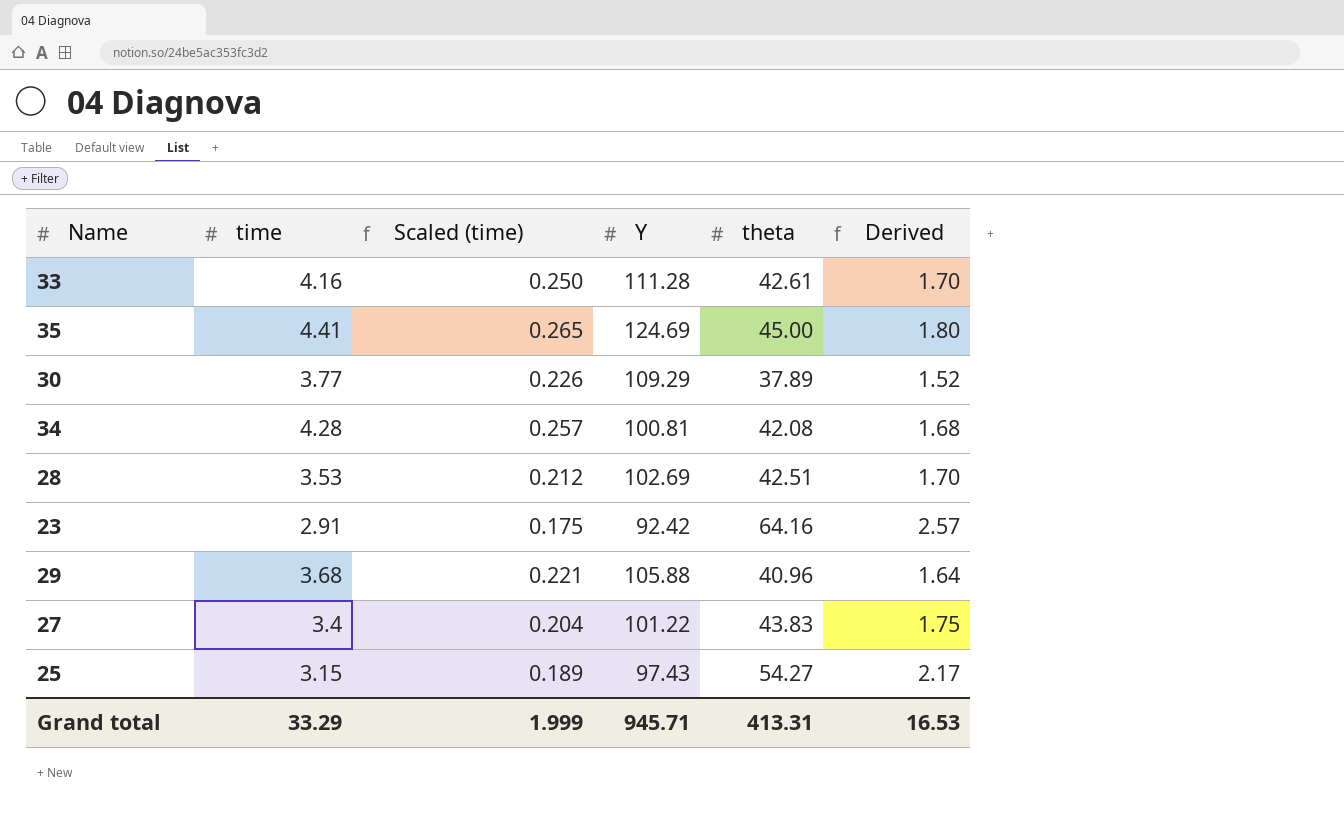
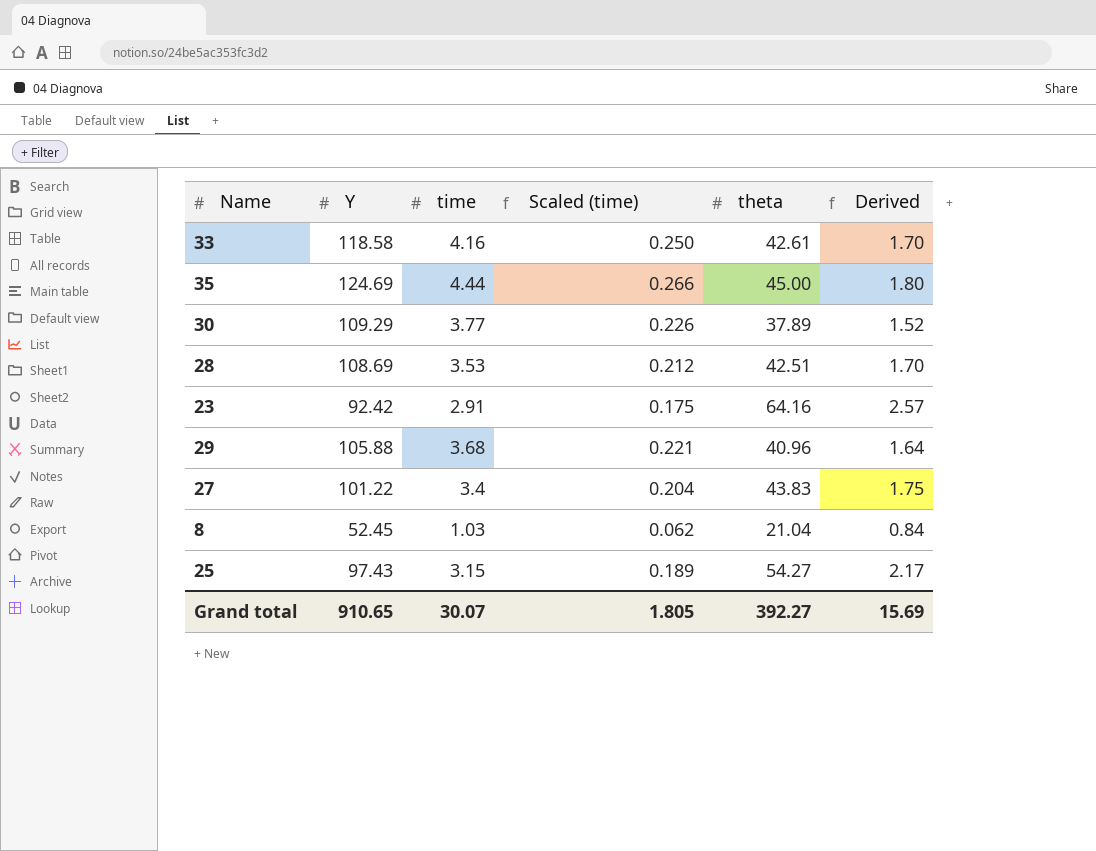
column Y | position: 4 -> 2
row 34: 4.28 | 0.257 | 100.81 | 42.08 | 1.68 -> none
33 | Y: 111.28 -> 118.58
35 | time: 4.41 -> 4.44
35 | Scaled (time): 0.265 -> 0.266
28 | Y: 102.69 -> 108.69
row 8: none -> 52.45 | 1.03 | 0.062 | 21.04 | 0.84
Grand total | Y: 945.71 -> 910.65
Grand total | time: 33.29 -> 30.07
Grand total | Scaled (time): 1.999 -> 1.805
Grand total | theta: 413.31 -> 392.27
Grand total | Derived: 16.53 -> 15.69

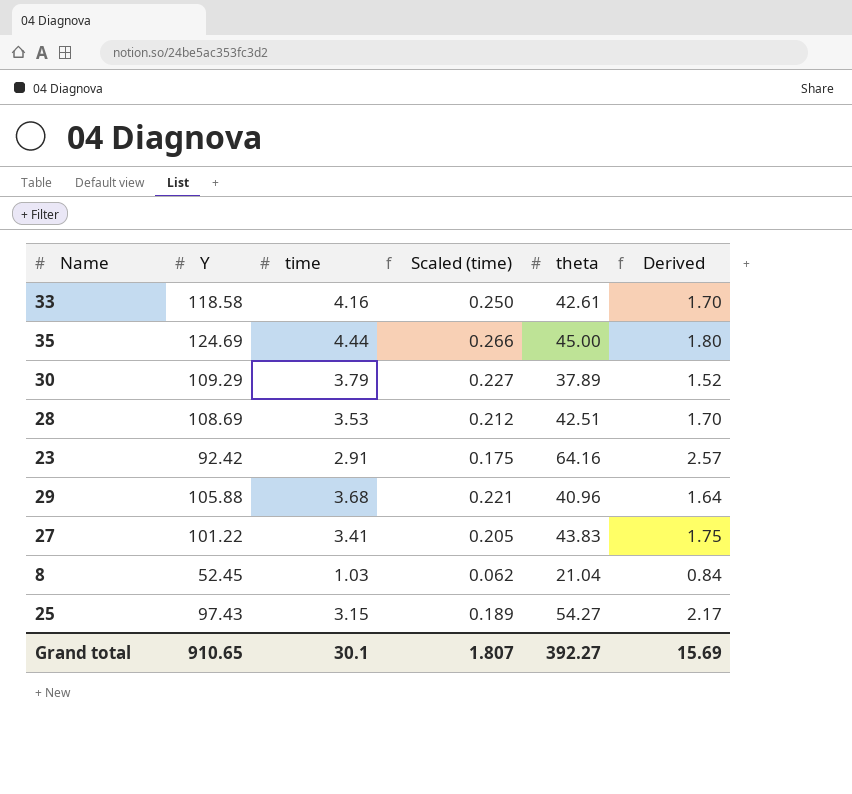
30 | time: 3.77 -> 3.79
30 | Scaled (time): 0.226 -> 0.227
27 | time: 3.4 -> 3.41
27 | Scaled (time): 0.204 -> 0.205
Grand total | time: 30.07 -> 30.1
Grand total | Scaled (time): 1.805 -> 1.807

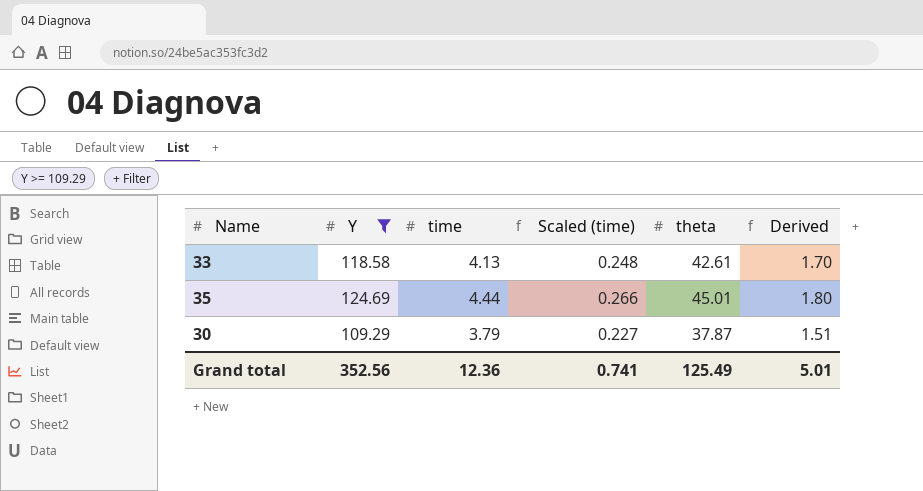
filter: none -> Y >= 109.29
33 | time: 4.16 -> 4.13
33 | Scaled (time): 0.250 -> 0.248
35 | theta: 45.00 -> 45.01
30 | theta: 37.89 -> 37.87
30 | Derived: 1.52 -> 1.51
Grand total | Y: 910.65 -> 352.56
Grand total | time: 30.1 -> 12.36
Grand total | Scaled (time): 1.807 -> 0.741
Grand total | theta: 392.27 -> 125.49
Grand total | Derived: 15.69 -> 5.01

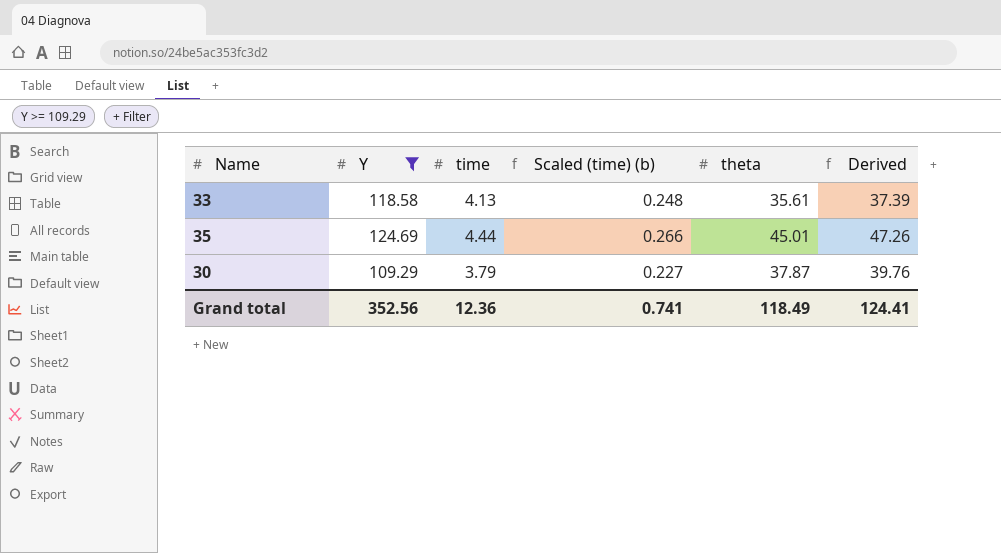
column name: Scaled (time) -> Scaled (time) (b)
column Derived | formula: [theta] * 0.04 -> [theta] * 1.05
33 | theta: 42.61 -> 35.61
Grand total | theta: 125.49 -> 118.49
Grand total | Derived: 5.01 -> 124.41

